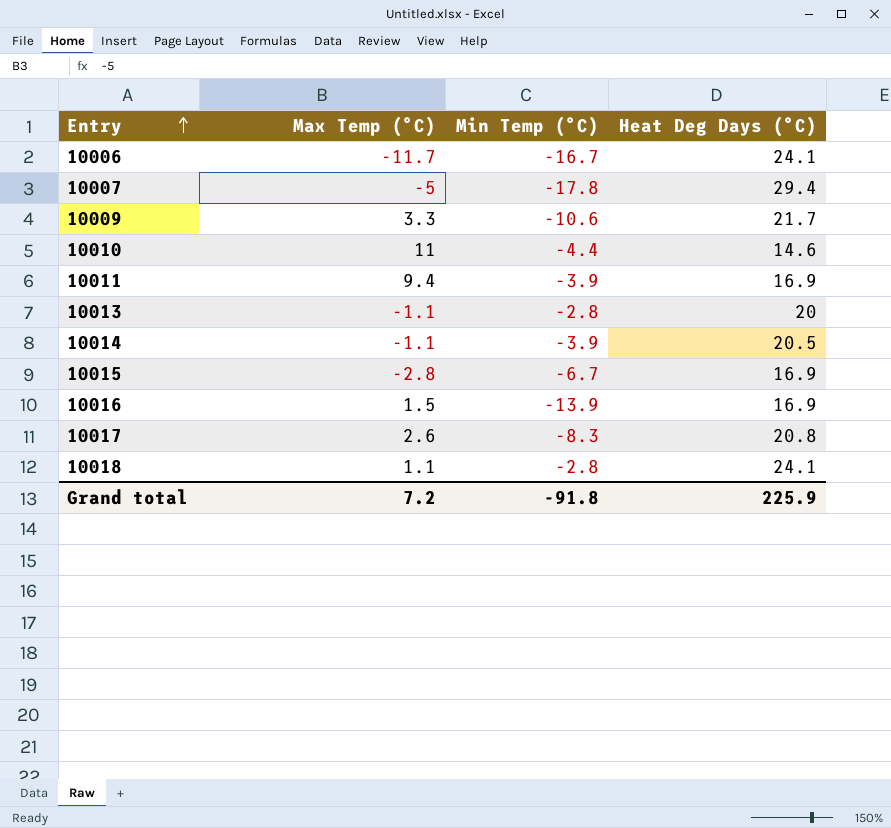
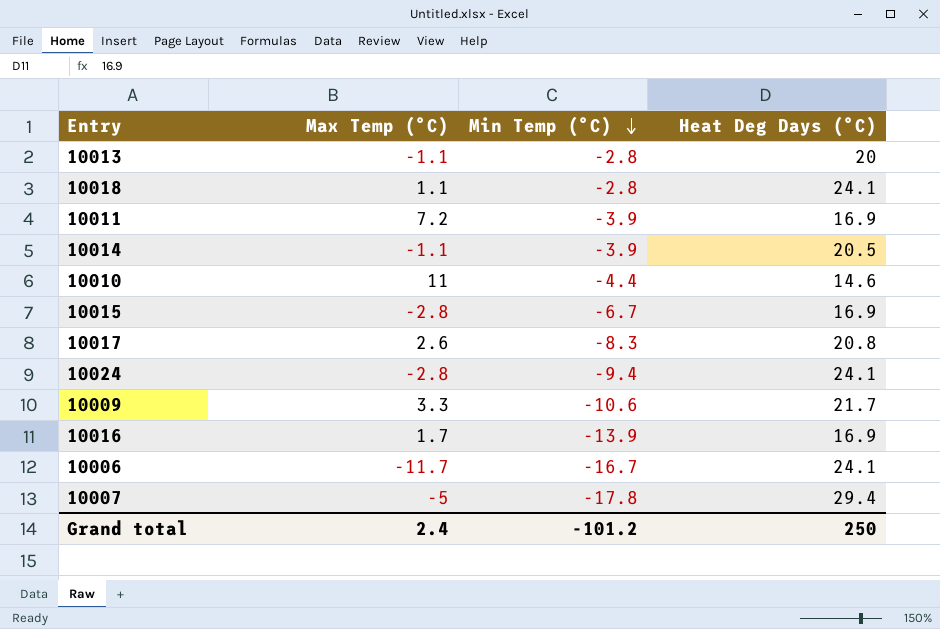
row order: Entry ascending -> Min Temp (°C) descending
10011 | Max Temp (°C): 9.4 -> 7.2
row 10024: none -> -2.8 | -9.4 | 24.1
10016 | Max Temp (°C): 1.5 -> 1.7
Grand total | Max Temp (°C): 7.2 -> 2.4
Grand total | Min Temp (°C): -91.8 -> -101.2
Grand total | Heat Deg Days (°C): 225.9 -> 250

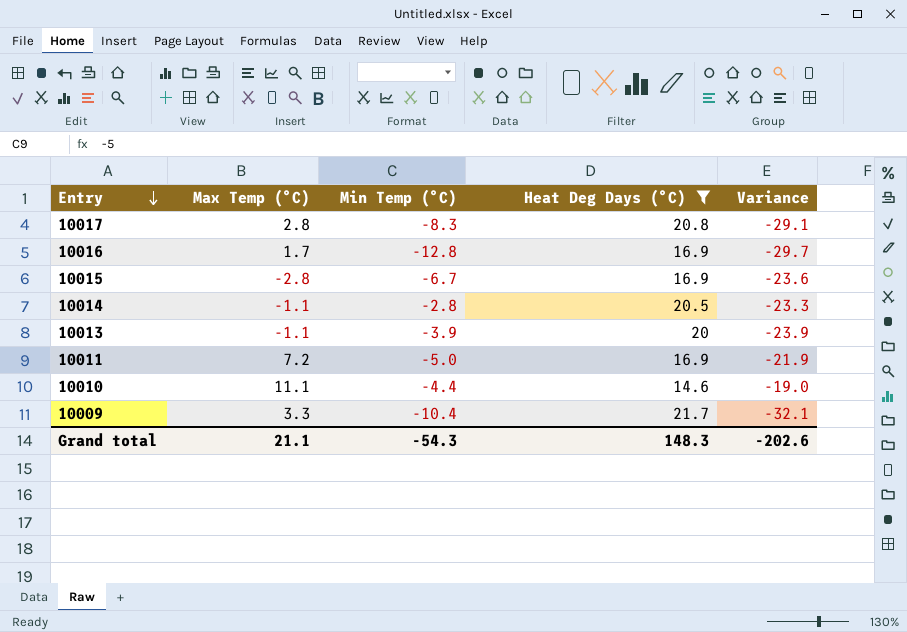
filter: none -> Heat Deg Days (°C) <= 21.7
row order: Min Temp (°C) descending -> Entry descending
column Variance | formula: none -> [Min Temp (°C)] - [Heat Deg Days (°C)]
10017 | Max Temp (°C): 2.6 -> 2.8
10016 | Min Temp (°C): -13.9 -> -12.8
10014 | Min Temp (°C): -3.9 -> -2.8
10013 | Min Temp (°C): -2.8 -> -3.9
10011 | Min Temp (°C): -3.9 -> -5.0
10010 | Max Temp (°C): 11 -> 11.1
10009 | Min Temp (°C): -10.6 -> -10.4
Grand total | Max Temp (°C): 2.4 -> 21.1
Grand total | Min Temp (°C): -101.2 -> -54.3
Grand total | Heat Deg Days (°C): 250 -> 148.3

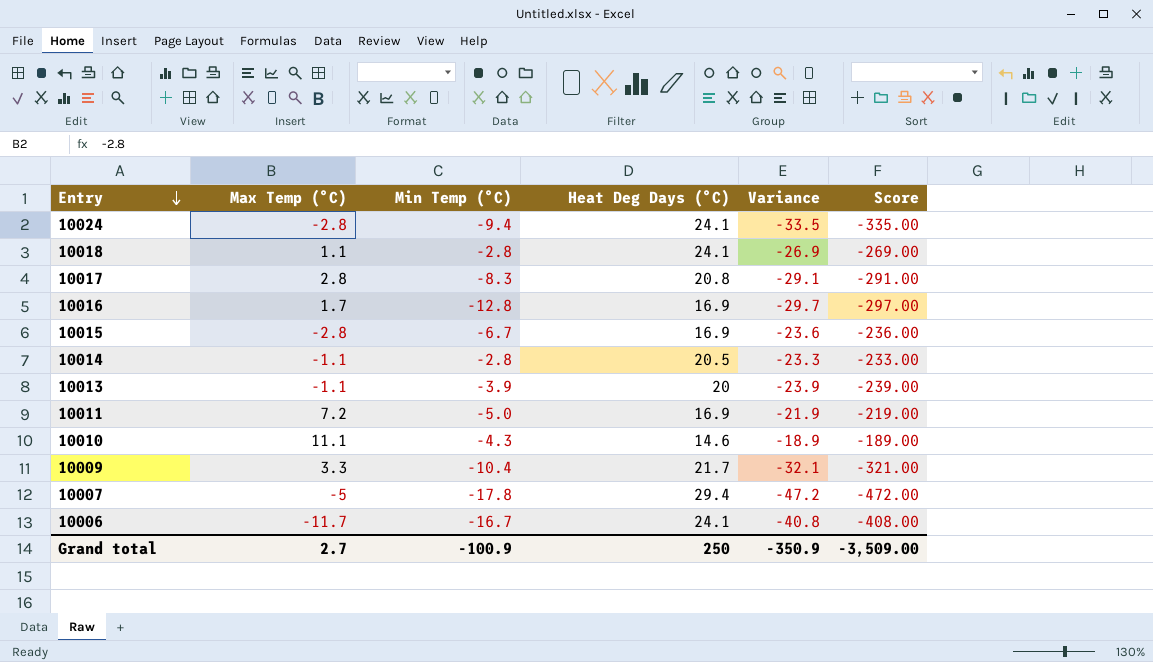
filter: Heat Deg Days (°C) <= 21.7 -> none
column Score | formula: none -> [Variance] * 10
10010 | Min Temp (°C): -4.4 -> -4.3
10010 | Variance: -19.0 -> -18.9
Grand total | Max Temp (°C): 21.1 -> 2.7
Grand total | Min Temp (°C): -54.3 -> -100.9
Grand total | Heat Deg Days (°C): 148.3 -> 250
Grand total | Variance: -202.6 -> -350.9

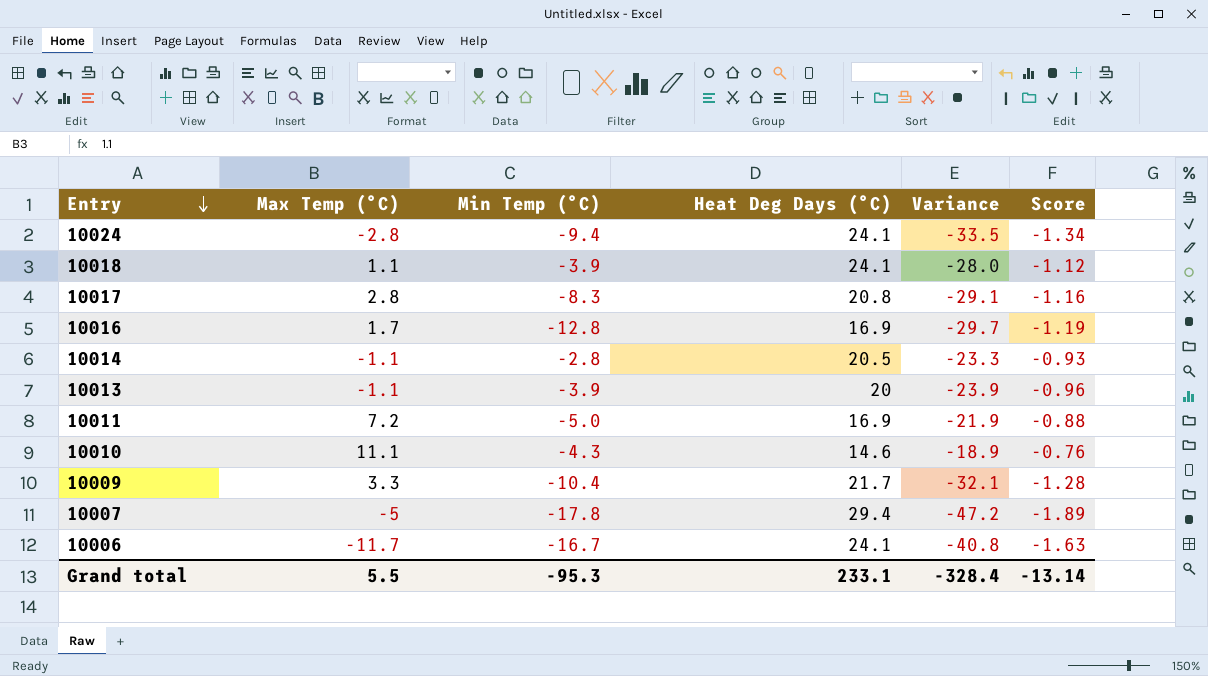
column Score | formula: [Variance] * 10 -> [Variance] * 0.04
row 10015: -2.8 | -6.7 | 16.9 | -23.6 | -236.00 -> none
10018 | Min Temp (°C): -2.8 -> -3.9
10018 | Variance: -26.9 -> -28.0
Grand total | Max Temp (°C): 2.7 -> 5.5
Grand total | Min Temp (°C): -100.9 -> -95.3
Grand total | Heat Deg Days (°C): 250 -> 233.1
Grand total | Variance: -350.9 -> -328.4
Grand total | Score: -3,509.00 -> -13.14

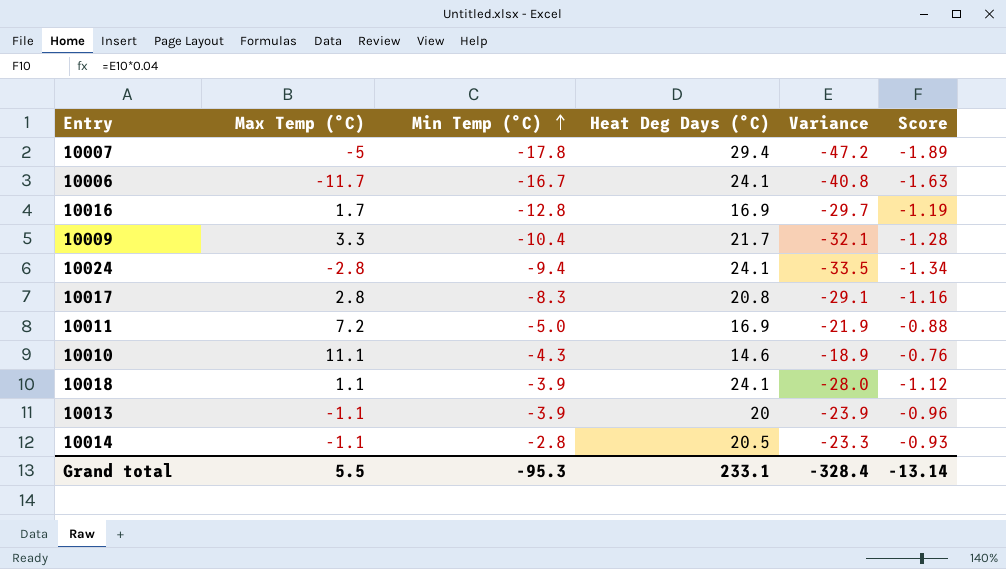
row order: Entry descending -> Min Temp (°C) ascending

